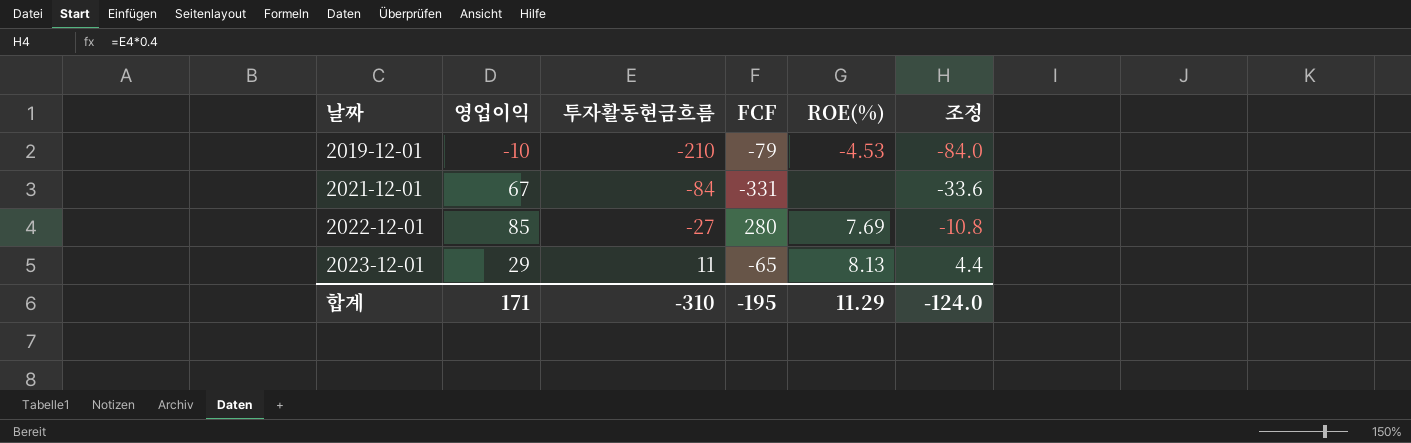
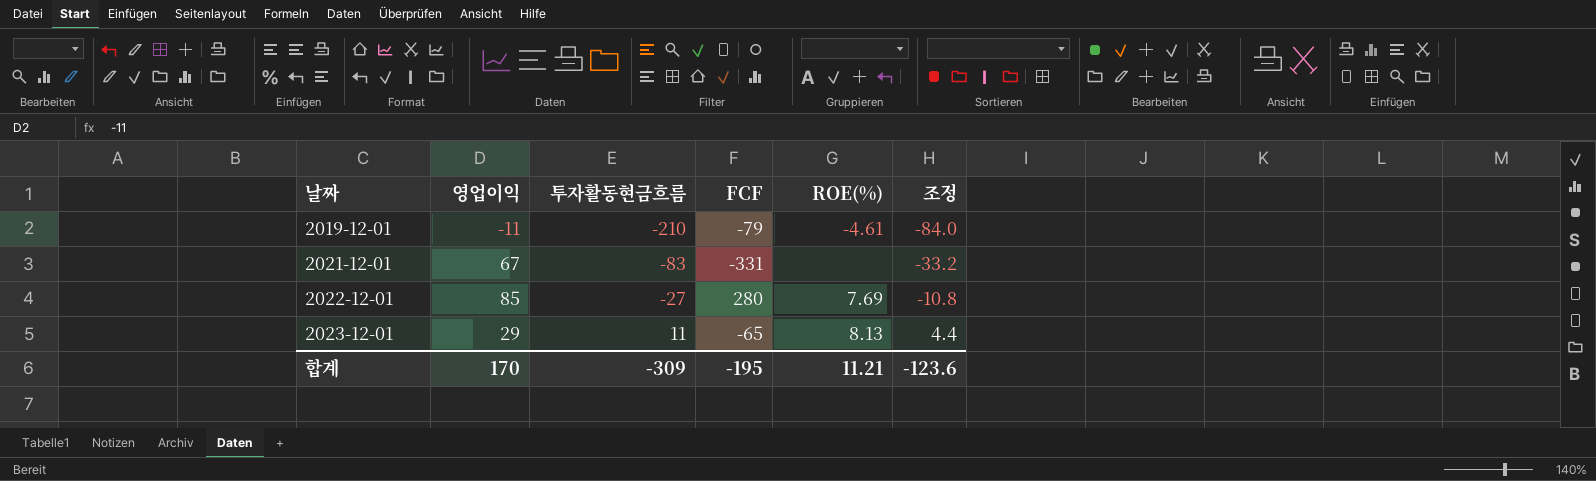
2019-12-01 | 영업이익: -10 -> -11
2019-12-01 | ROE(%): -4.53 -> -4.61
2021-12-01 | 투자활동현금흐름: -84 -> -83
2021-12-01 | 조정: -33.6 -> -33.2
합계 | 영업이익: 171 -> 170
합계 | 투자활동현금흐름: -310 -> -309
합계 | ROE(%): 11.29 -> 11.21
합계 | 조정: -124.0 -> -123.6

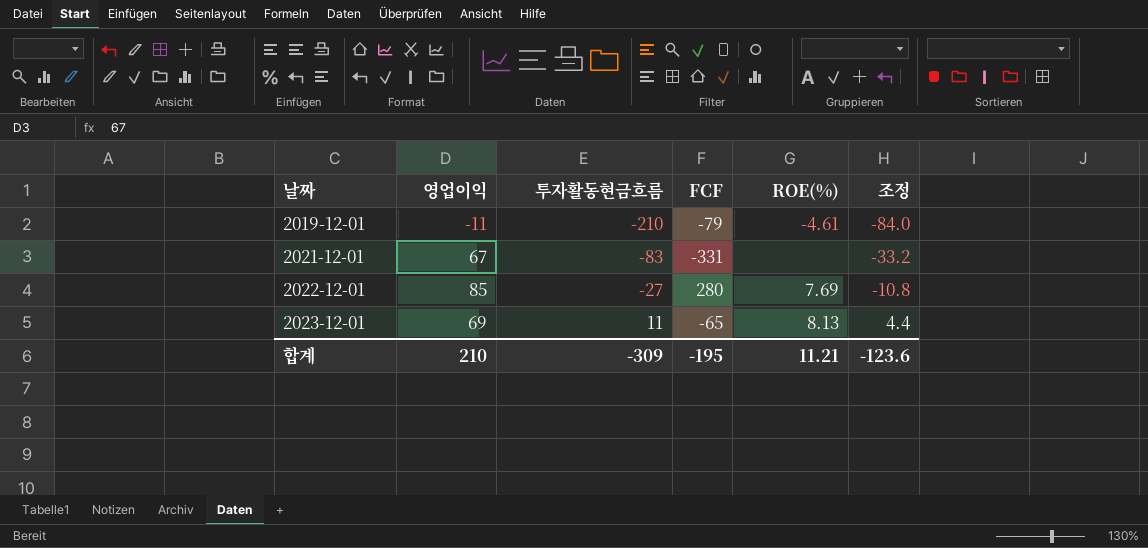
2023-12-01 | 영업이익: 29 -> 69
합계 | 영업이익: 170 -> 210

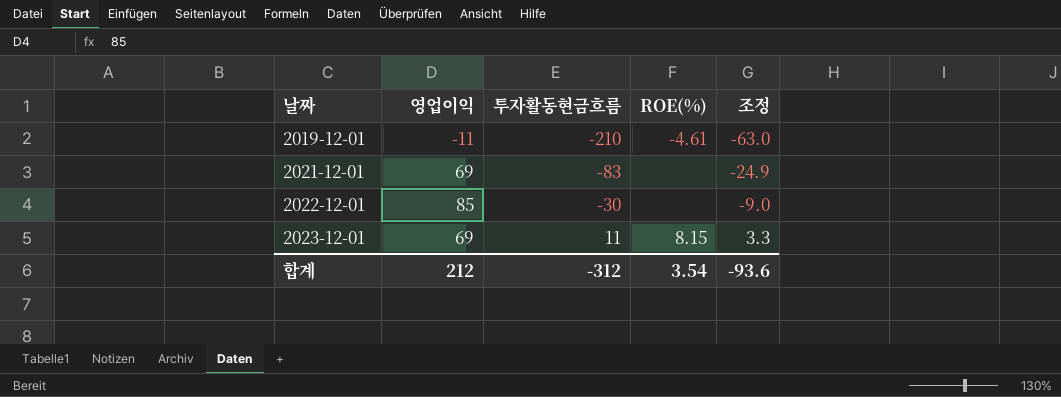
column FCF | position: 4 -> none
column 조정 | formula: [투자활동현금흐름] * 0.4 -> [투자활동현금흐름] * 0.3
2021-12-01 | 영업이익: 67 -> 69
2022-12-01 | 투자활동현금흐름: -27 -> -30
2022-12-01 | ROE(%): 7.69 -> none
2023-12-01 | ROE(%): 8.13 -> 8.15
합계 | 영업이익: 210 -> 212
합계 | 투자활동현금흐름: -309 -> -312
합계 | ROE(%): 11.21 -> 3.54
합계 | 조정: -123.6 -> -93.6

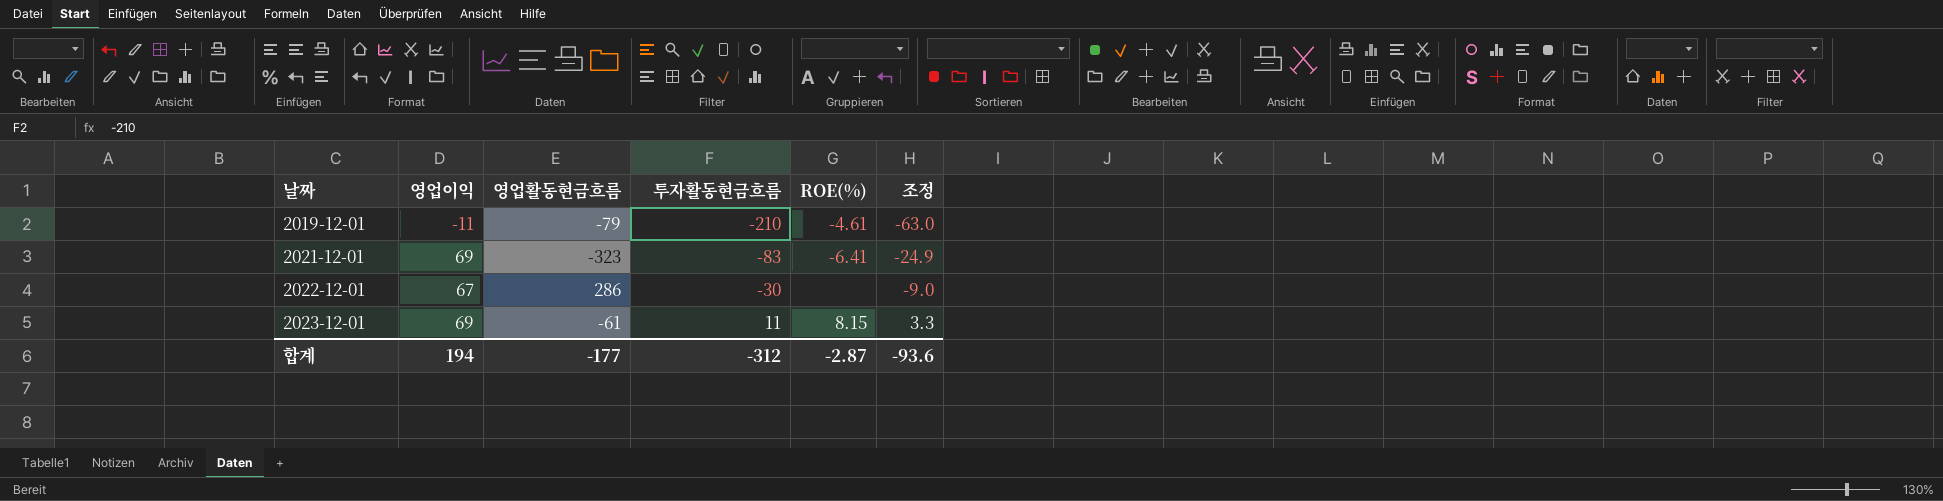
column 영업활동현금흐름 | position: none -> 3
2021-12-01 | ROE(%): none -> -6.41
2022-12-01 | 영업이익: 85 -> 67
합계 | 영업이익: 212 -> 194
합계 | ROE(%): 3.54 -> -2.87

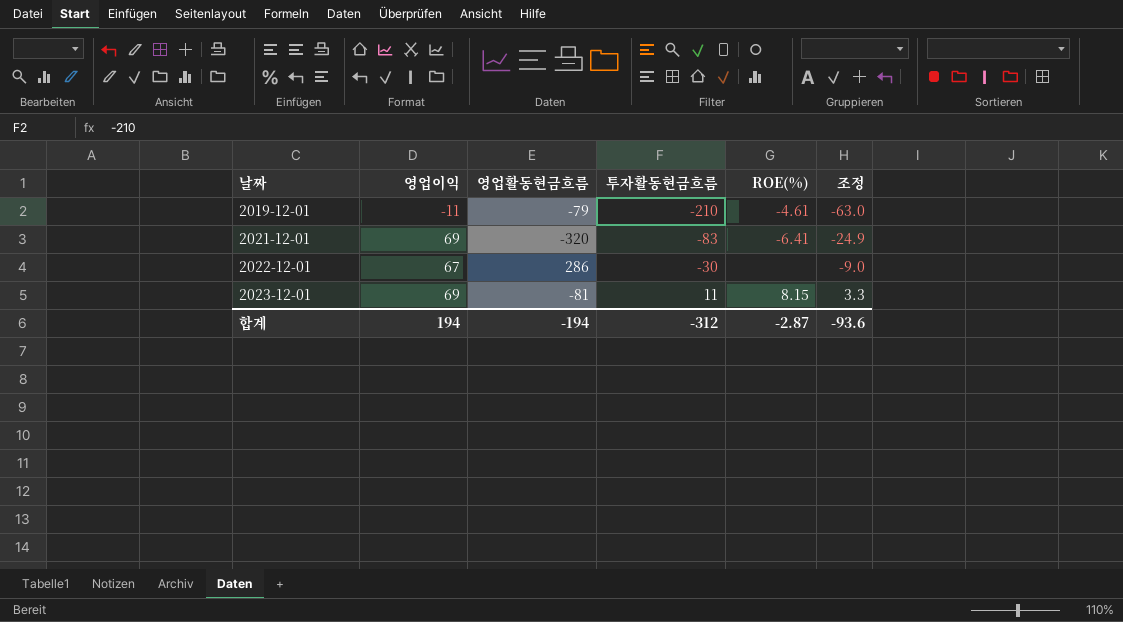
2021-12-01 | 영업활동현금흐름: -323 -> -320
2023-12-01 | 영업활동현금흐름: -61 -> -81
합계 | 영업활동현금흐름: -177 -> -194

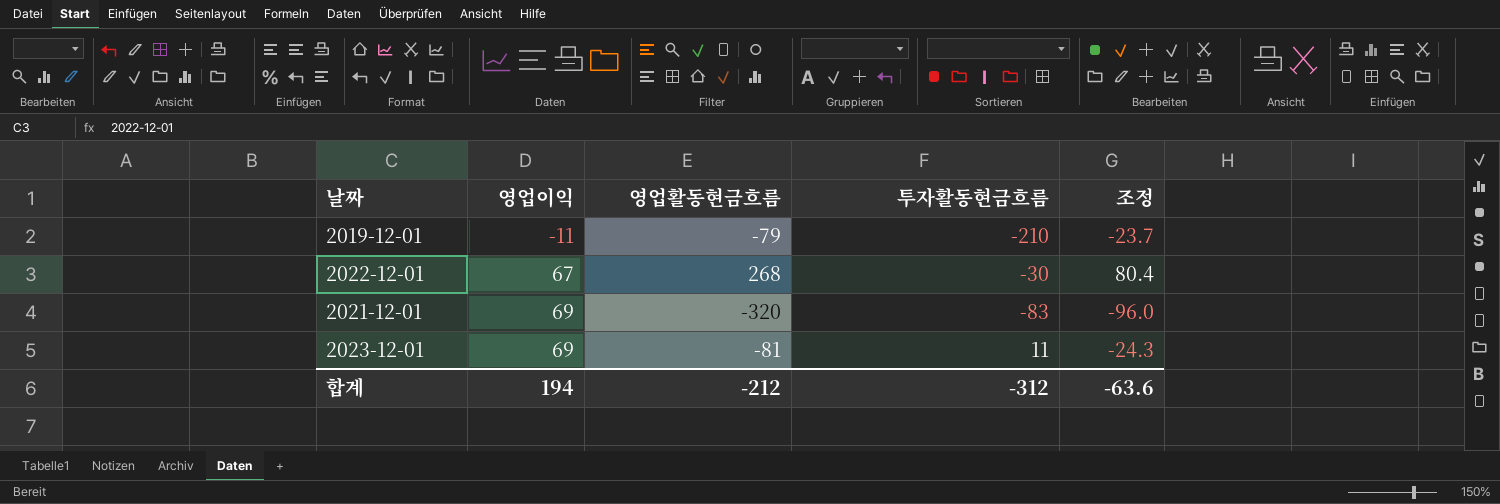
row order: 날짜 ascending -> 영업이익 ascending
column ROE(%) | position: 5 -> none
column 조정 | formula: [투자활동현금흐름] * 0.3 -> [영업활동현금흐름] * 0.3
2022-12-01 | 영업활동현금흐름: 286 -> 268
합계 | 영업활동현금흐름: -194 -> -212
합계 | 조정: -93.6 -> -63.6

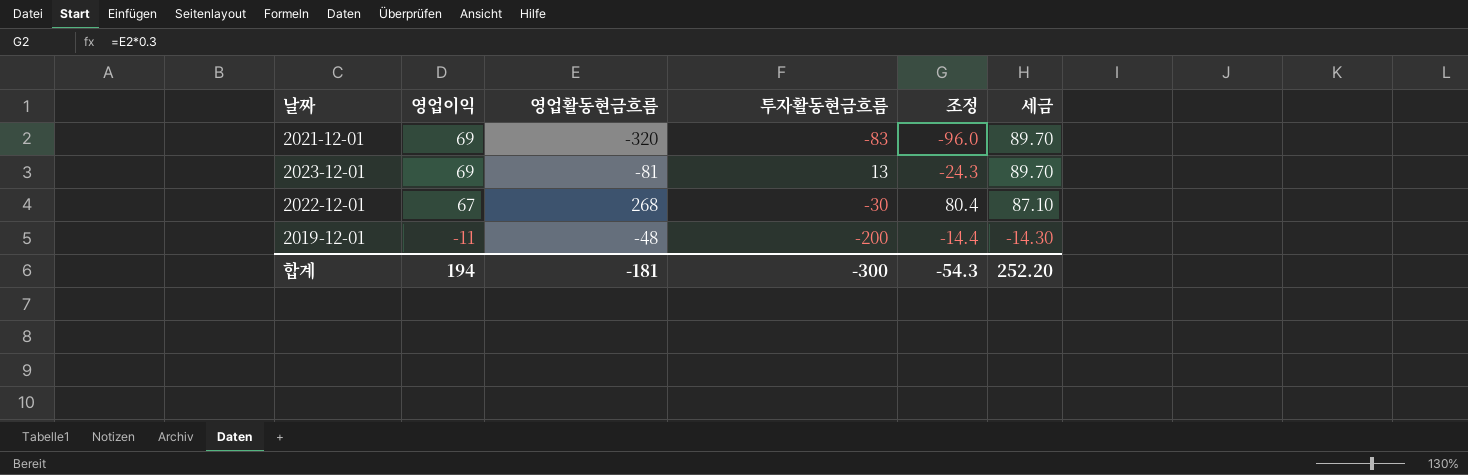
row order: 영업이익 ascending -> 영업이익 descending
column 세금 | formula: none -> [영업이익] * 1.3
2023-12-01 | 투자활동현금흐름: 11 -> 13
2019-12-01 | 영업활동현금흐름: -79 -> -48
2019-12-01 | 투자활동현금흐름: -210 -> -200
2019-12-01 | 조정: -23.7 -> -14.4
합계 | 영업활동현금흐름: -212 -> -181
합계 | 투자활동현금흐름: -312 -> -300
합계 | 조정: -63.6 -> -54.3

